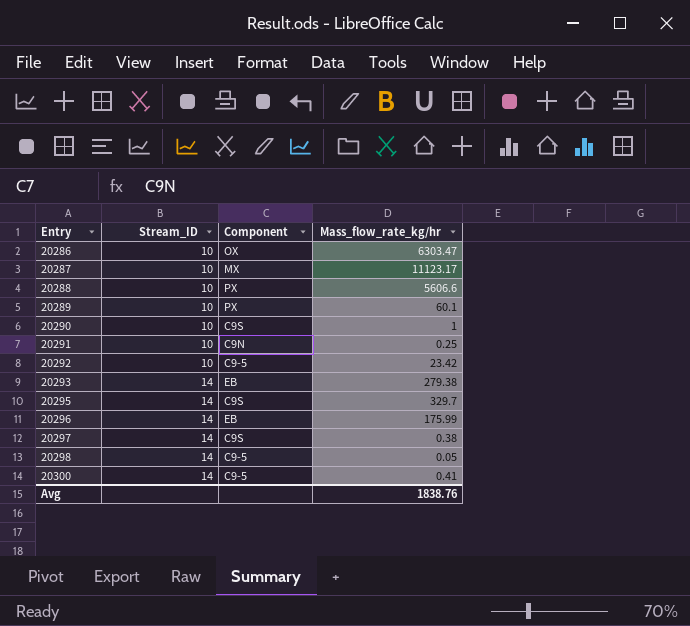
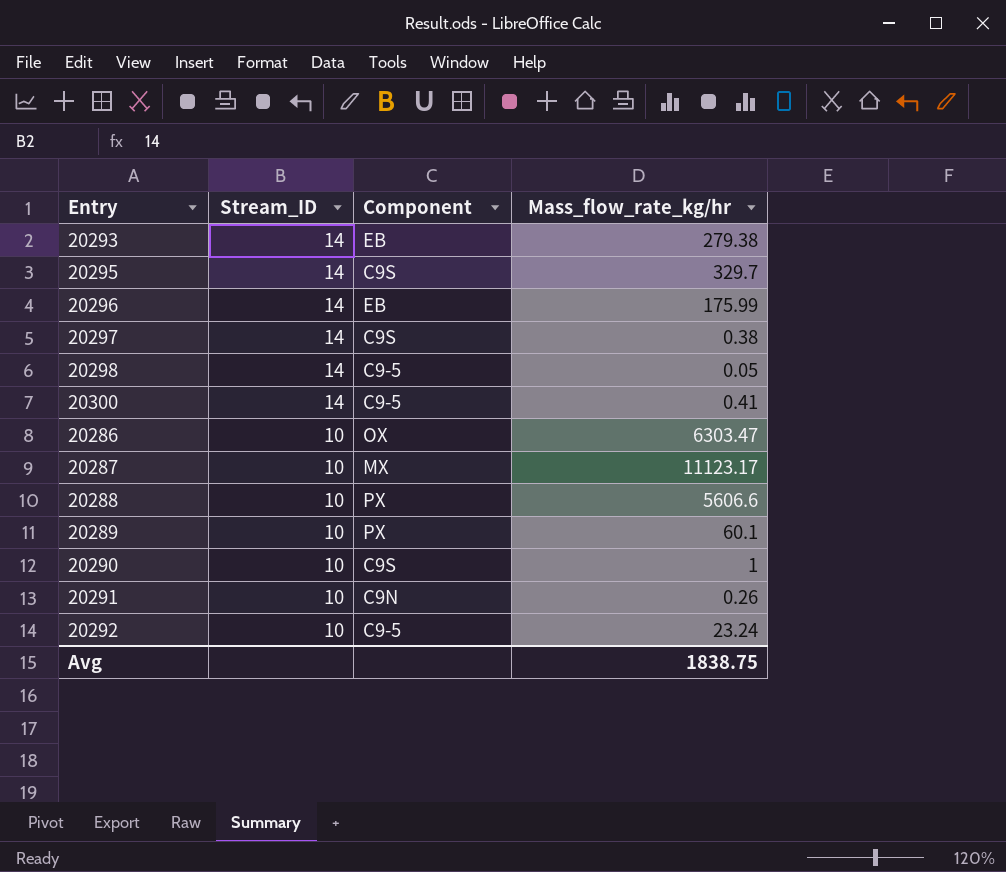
row order: Entry ascending -> Stream_ID descending
20291 | Mass_flow_rate_kg/hr: 0.25 -> 0.26
20292 | Mass_flow_rate_kg/hr: 23.42 -> 23.24
Avg | Mass_flow_rate_kg/hr: 1838.76 -> 1838.75

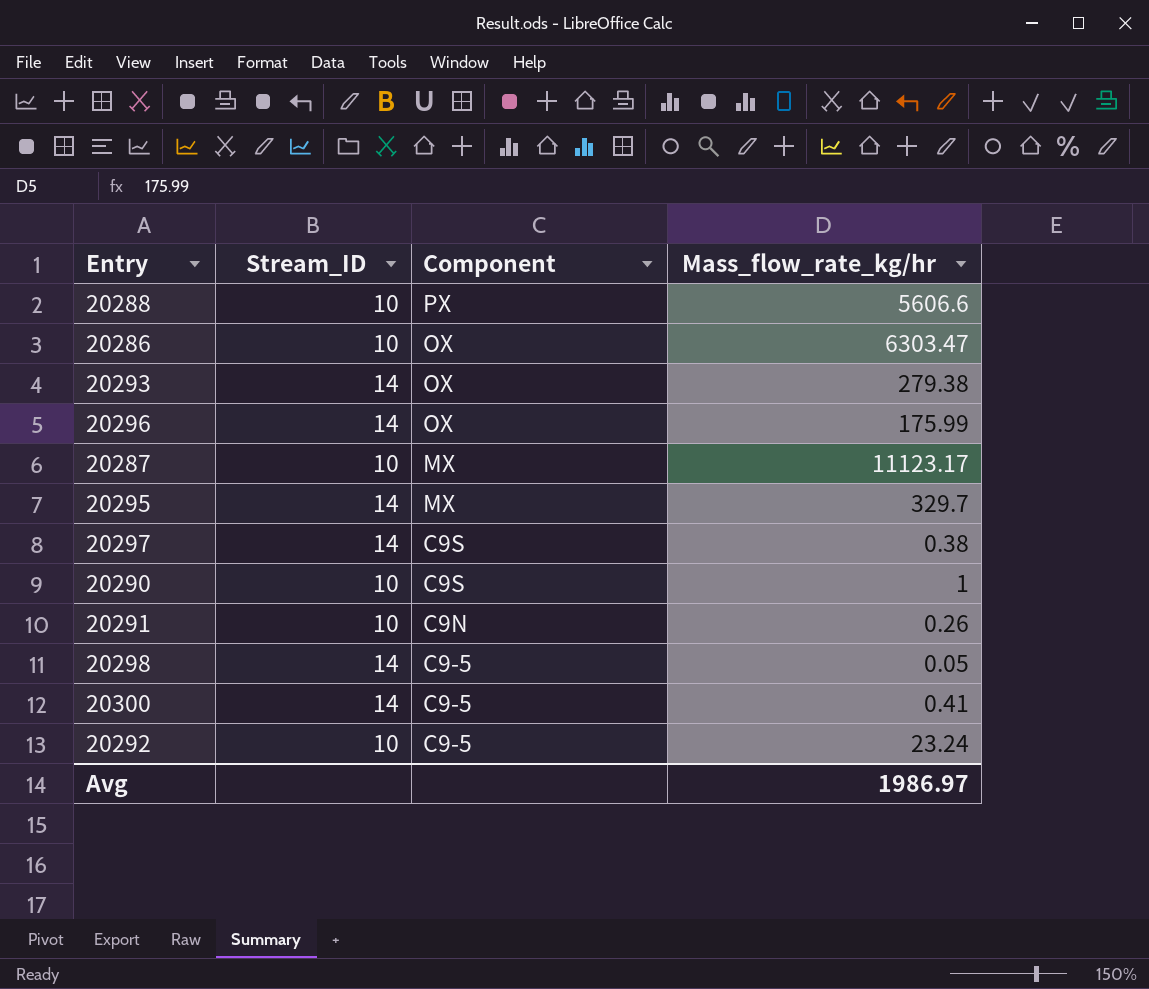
row order: Stream_ID descending -> Component descending
row 20289: 10 | PX | 60.1 -> none
20293 | Component: EB -> OX
20296 | Component: EB -> OX
20295 | Component: C9S -> MX
Avg | Mass_flow_rate_kg/hr: 1838.75 -> 1986.97

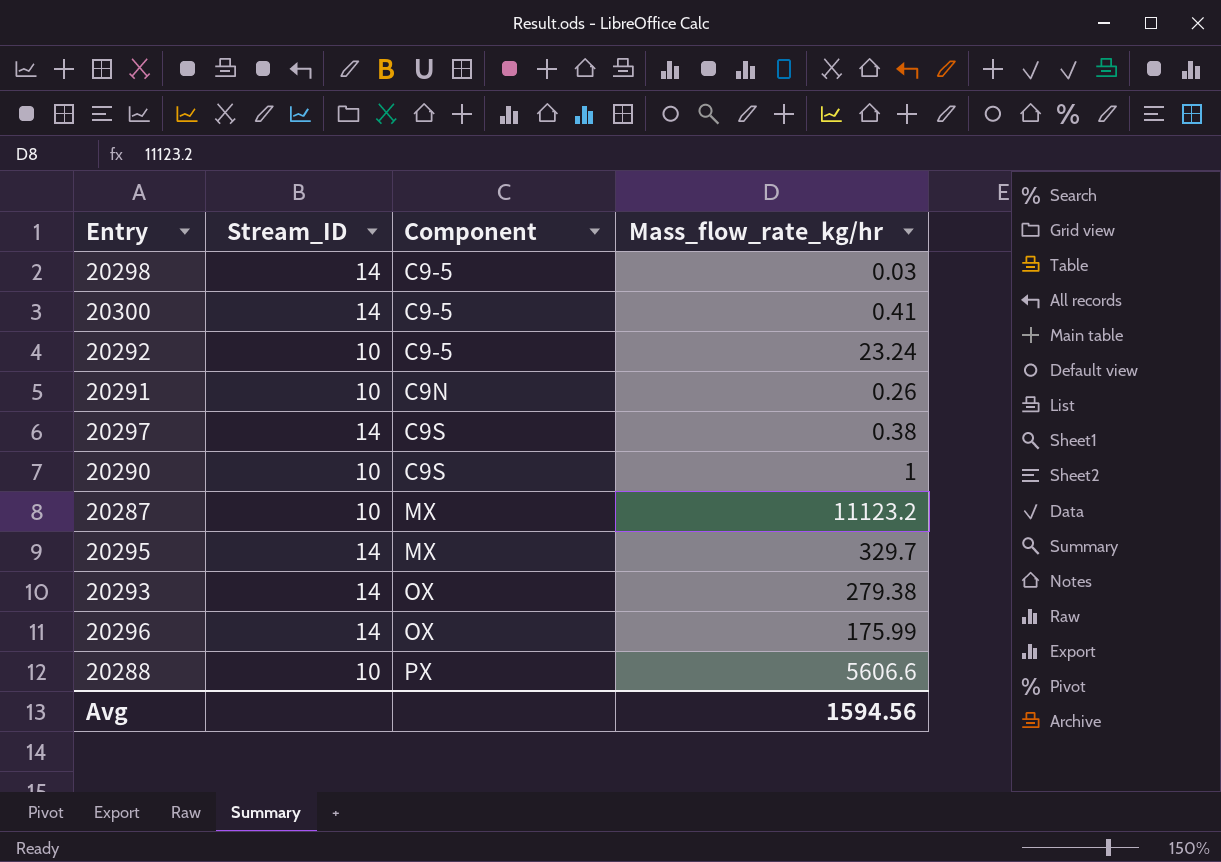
row order: Component descending -> Component ascending
row 20286: 10 | OX | 6303.47 -> none
20298 | Mass_flow_rate_kg/hr: 0.05 -> 0.03
20287 | Mass_flow_rate_kg/hr: 11123.17 -> 11123.2
Avg | Mass_flow_rate_kg/hr: 1986.97 -> 1594.56

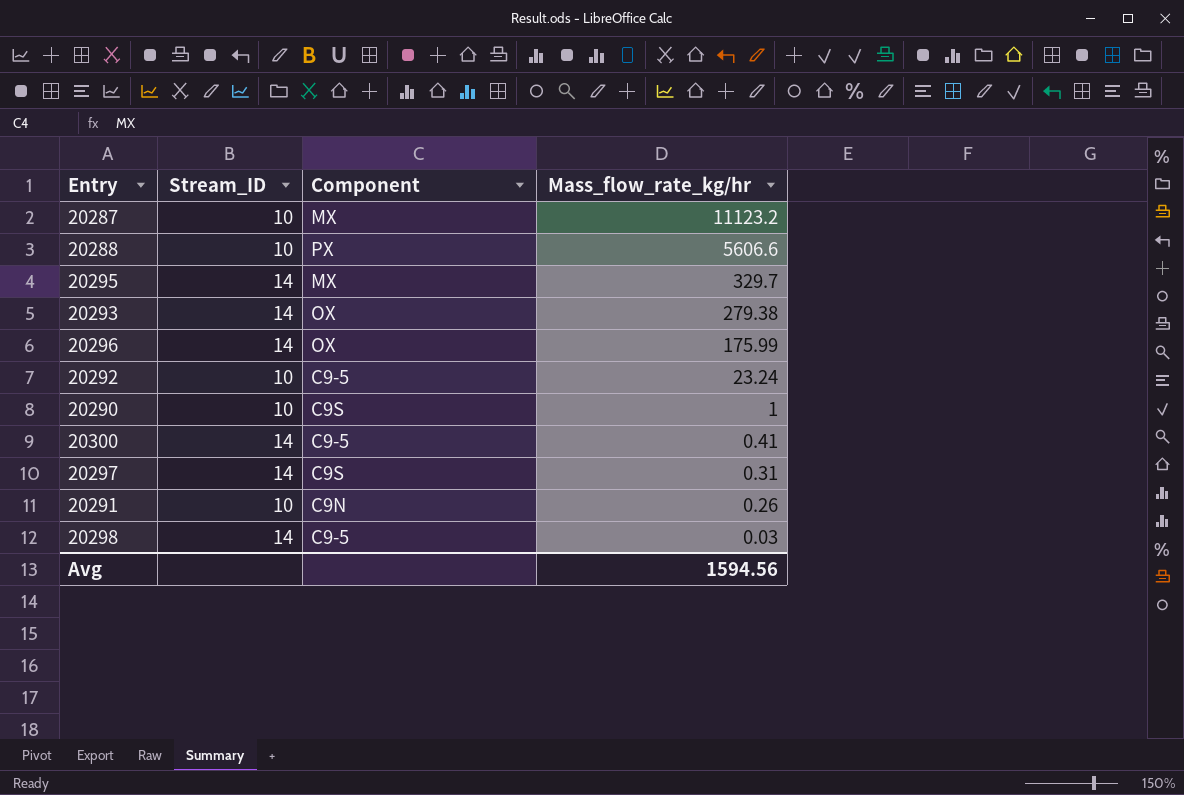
row order: Component ascending -> Mass_flow_rate_kg/hr descending
20297 | Mass_flow_rate_kg/hr: 0.38 -> 0.31

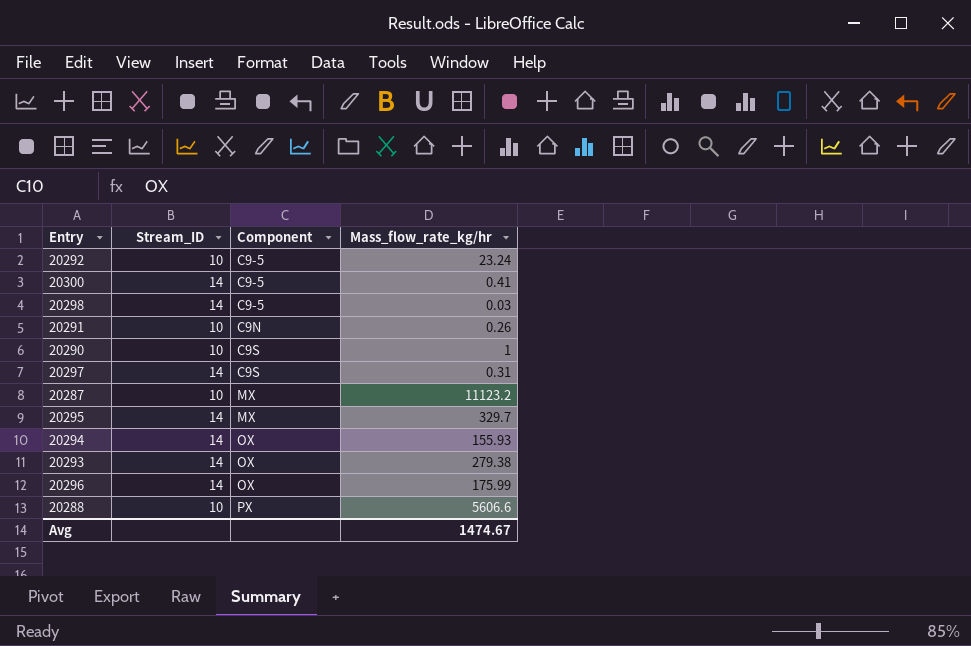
row order: Mass_flow_rate_kg/hr descending -> Component ascending
row 20294: none -> 14 | OX | 155.93
Avg | Mass_flow_rate_kg/hr: 1594.56 -> 1474.67

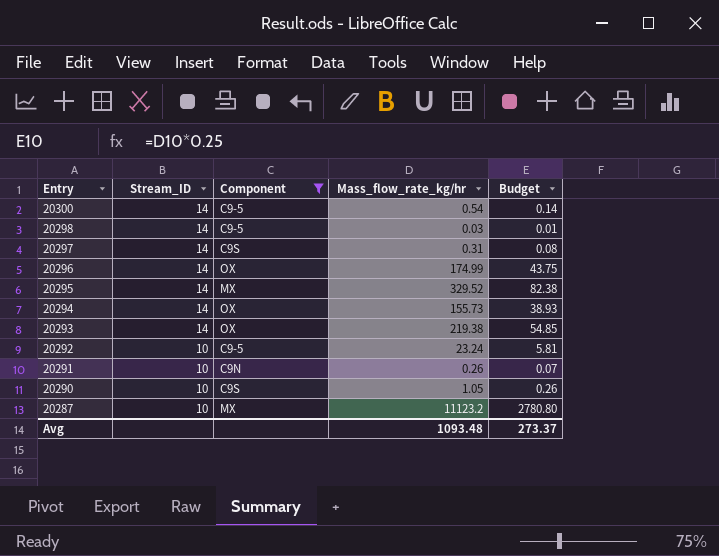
filter: none -> Component != PX
row order: Component ascending -> Entry descending
column Budget | formula: none -> [Mass_flow_rate_kg/hr] * 0.25
20300 | Mass_flow_rate_kg/hr: 0.41 -> 0.54
20296 | Mass_flow_rate_kg/hr: 175.99 -> 174.99
20295 | Mass_flow_rate_kg/hr: 329.7 -> 329.52
20294 | Mass_flow_rate_kg/hr: 155.93 -> 155.73
20293 | Mass_flow_rate_kg/hr: 279.38 -> 219.38
20290 | Mass_flow_rate_kg/hr: 1 -> 1.05
Avg | Mass_flow_rate_kg/hr: 1474.67 -> 1093.48

